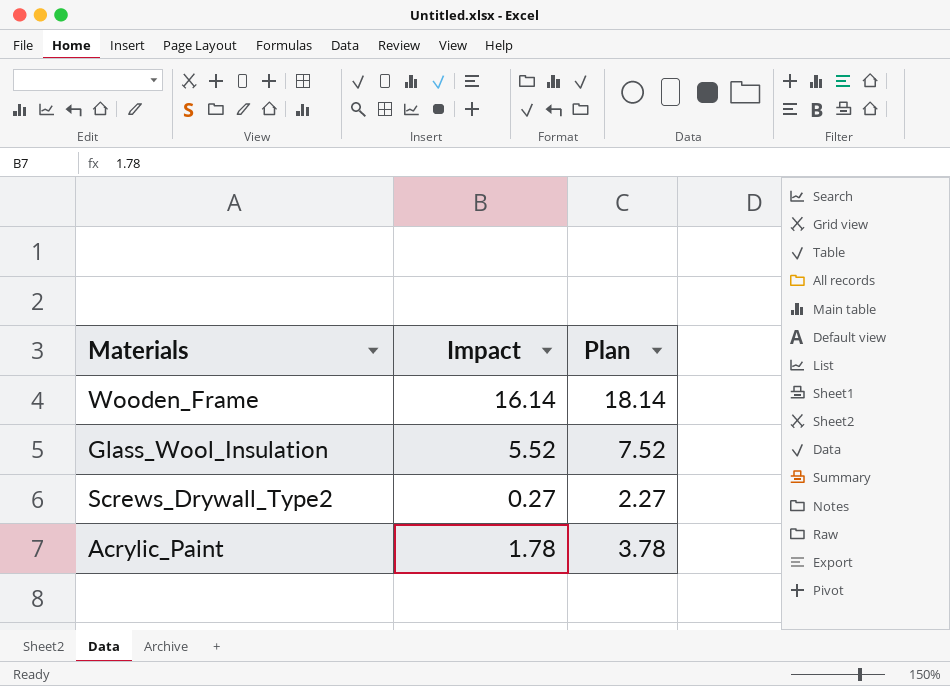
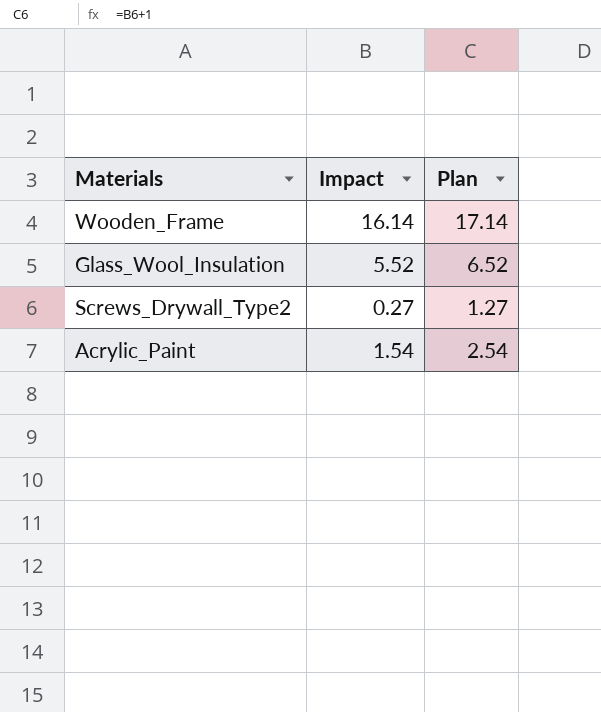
column Plan | formula: [Impact] + 2 -> [Impact] + 1
Acrylic_Paint | Impact: 1.78 -> 1.54

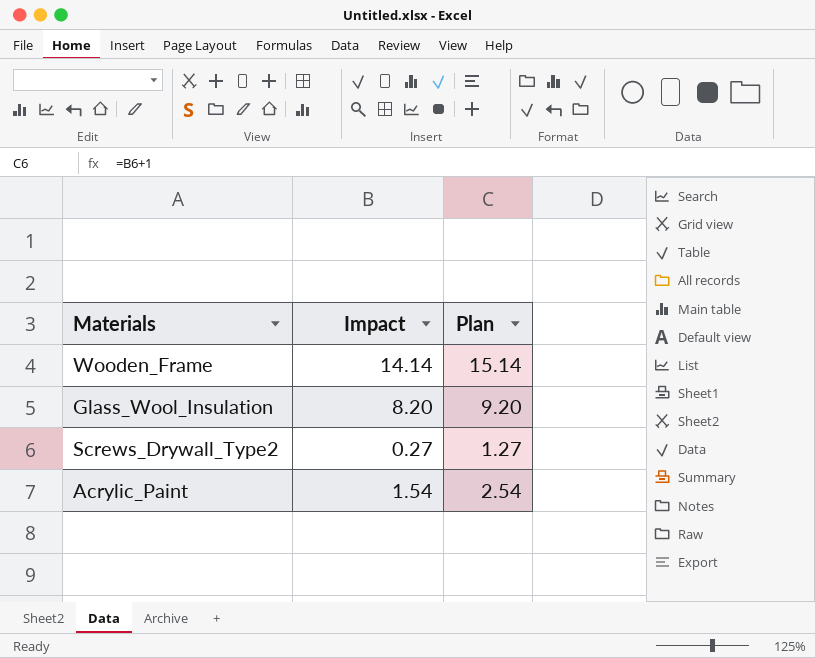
Wooden_Frame | Impact: 16.14 -> 14.14
Wooden_Frame | Plan: 17.14 -> 15.14
Glass_Wool_Insulation | Impact: 5.52 -> 8.20
Glass_Wool_Insulation | Plan: 6.52 -> 9.20

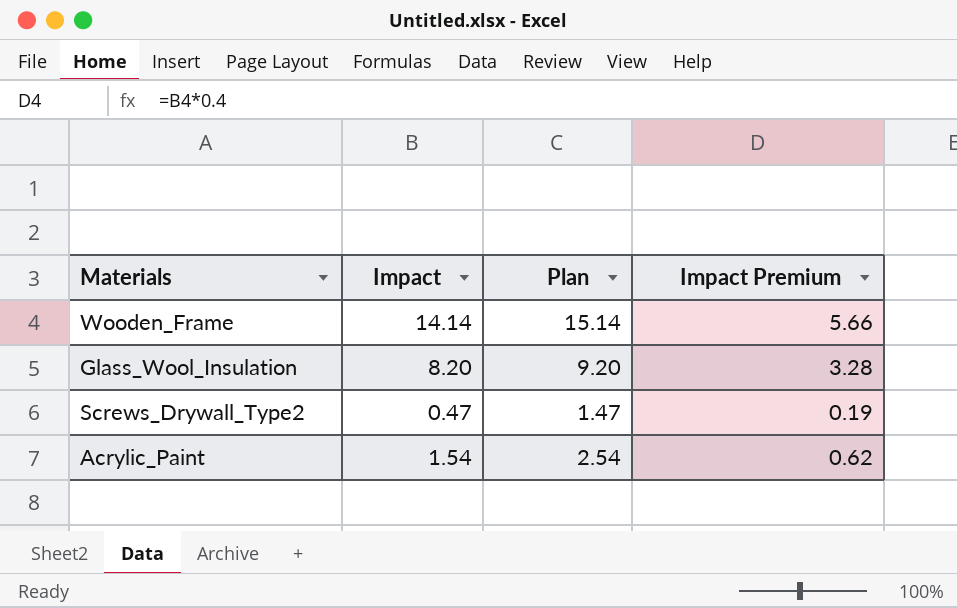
column Impact Premium | formula: none -> [Impact] * 0.4
Screws_Drywall_Type2 | Impact: 0.27 -> 0.47
Screws_Drywall_Type2 | Plan: 1.27 -> 1.47

